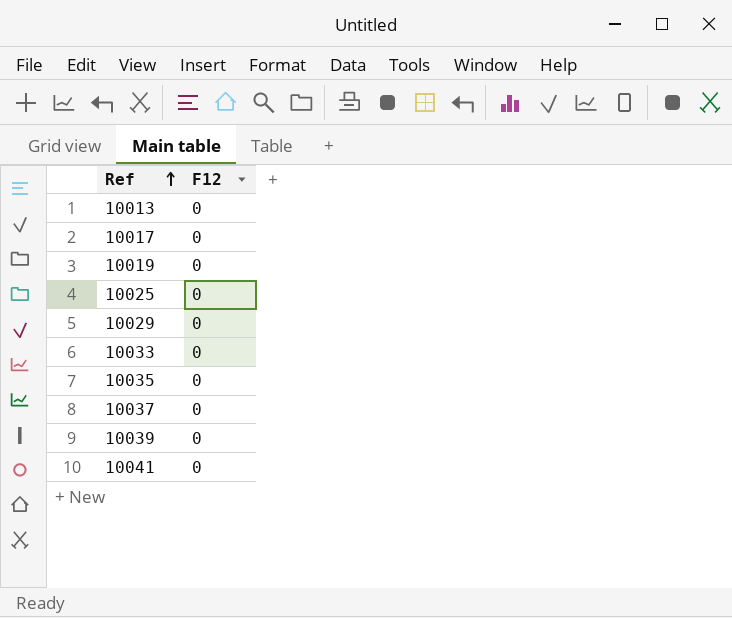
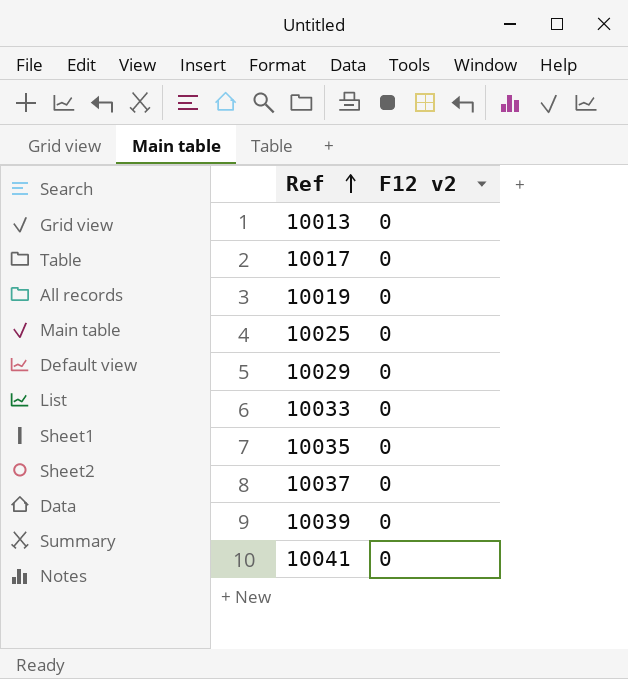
column name: F12 -> F12 v2

